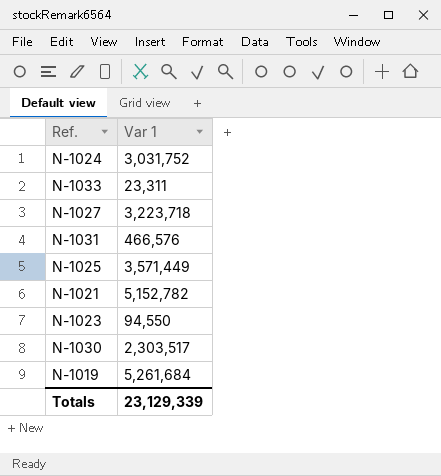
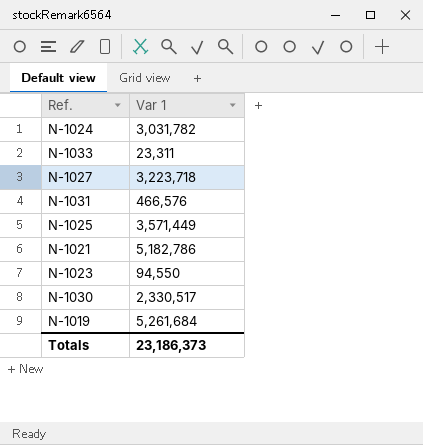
N-1024 | Var 1: 3,031,752 -> 3,031,782
N-1021 | Var 1: 5,152,782 -> 5,182,786
N-1030 | Var 1: 2,303,517 -> 2,330,517
Totals | Var 1: 23,129,339 -> 23,186,373

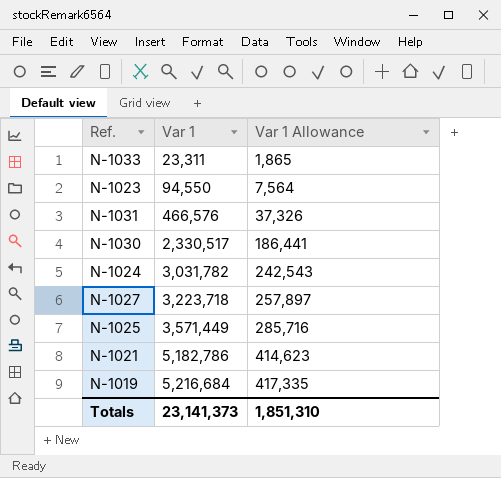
row order: none -> Var 1 ascending
column Var 1 Allowance | formula: none -> [Var 1] * 0.08
N-1019 | Var 1: 5,261,684 -> 5,216,684
Totals | Var 1: 23,186,373 -> 23,141,373

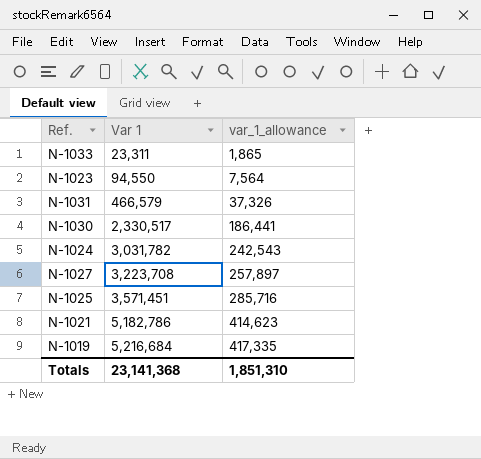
column name: Var 1 Allowance -> var_1_allowance
N-1031 | Var 1: 466,576 -> 466,579
N-1027 | Var 1: 3,223,718 -> 3,223,708
N-1025 | Var 1: 3,571,449 -> 3,571,451
Totals | Var 1: 23,141,373 -> 23,141,368

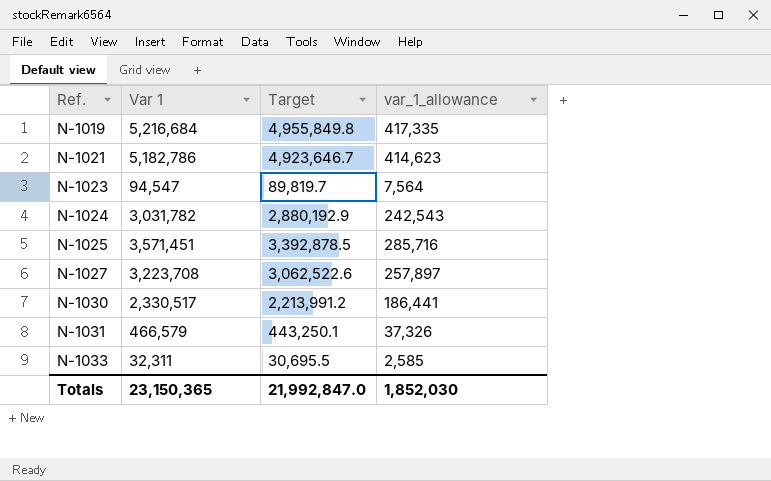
row order: Var 1 ascending -> Ref. ascending
column Target | formula: none -> [Var 1] * 0.95
N-1023 | Var 1: 94,550 -> 94,547
N-1033 | Var 1: 23,311 -> 32,311
N-1033 | var_1_allowance: 1,865 -> 2,585
Totals | Var 1: 23,141,368 -> 23,150,365
Totals | var_1_allowance: 1,851,310 -> 1,852,030

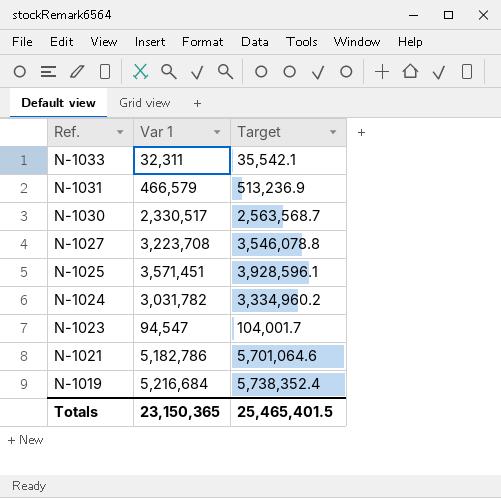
row order: Ref. ascending -> Ref. descending
column var_1_allowance | formula: [Var 1] * 0.08 -> none
column Target | formula: [Var 1] * 0.95 -> [Var 1] * 1.1
Totals | Target: 21,992,847.0 -> 25,465,401.5

